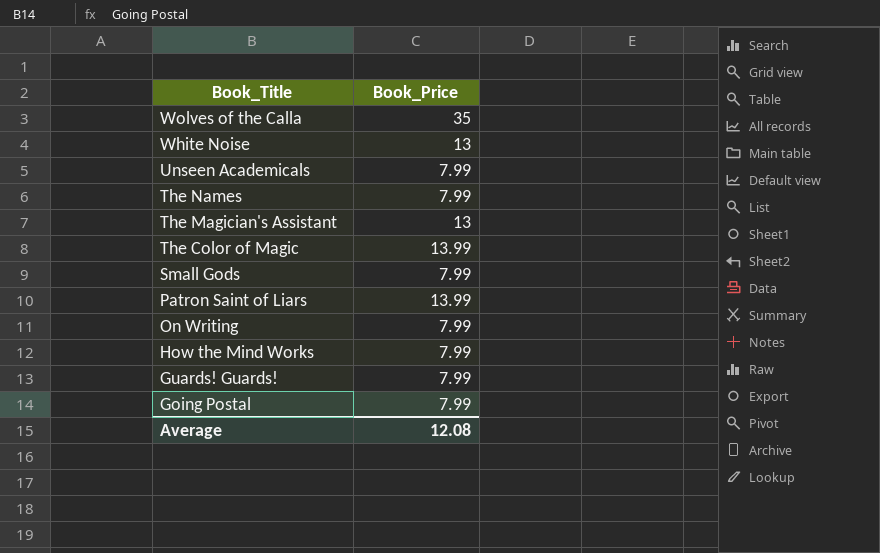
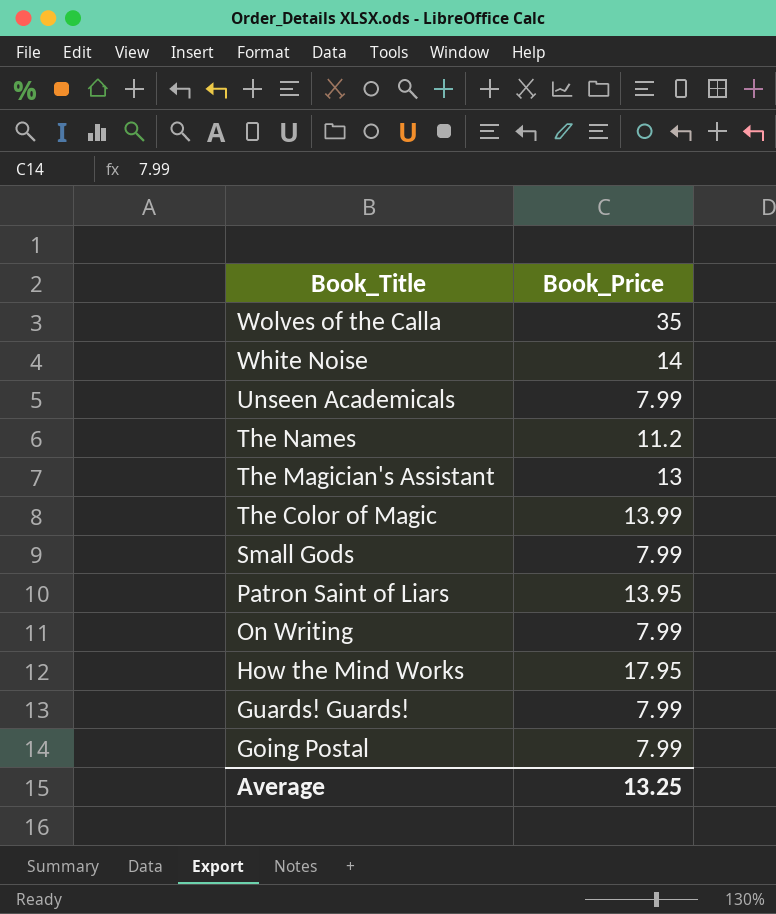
White Noise | Book_Price: 13 -> 14
The Names | Book_Price: 7.99 -> 11.2
Patron Saint of Liars | Book_Price: 13.99 -> 13.95
How the Mind Works | Book_Price: 7.99 -> 17.95
Average | Book_Price: 12.08 -> 13.25

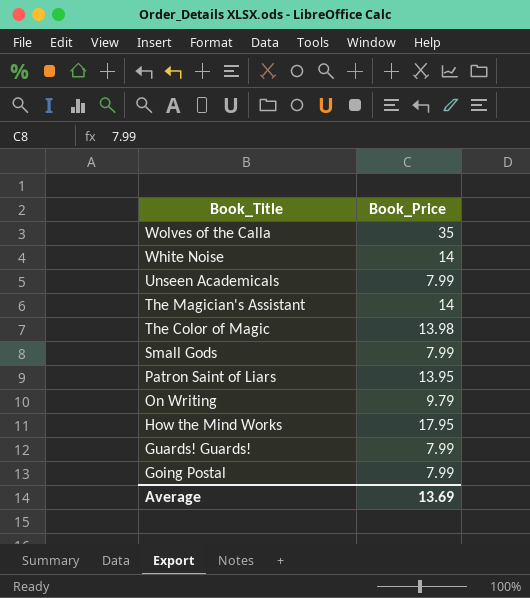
row The Names: 11.2 -> none
The Magician's Assistant | Book_Price: 13 -> 14
The Color of Magic | Book_Price: 13.99 -> 13.98
On Writing | Book_Price: 7.99 -> 9.79
Average | Book_Price: 13.25 -> 13.69

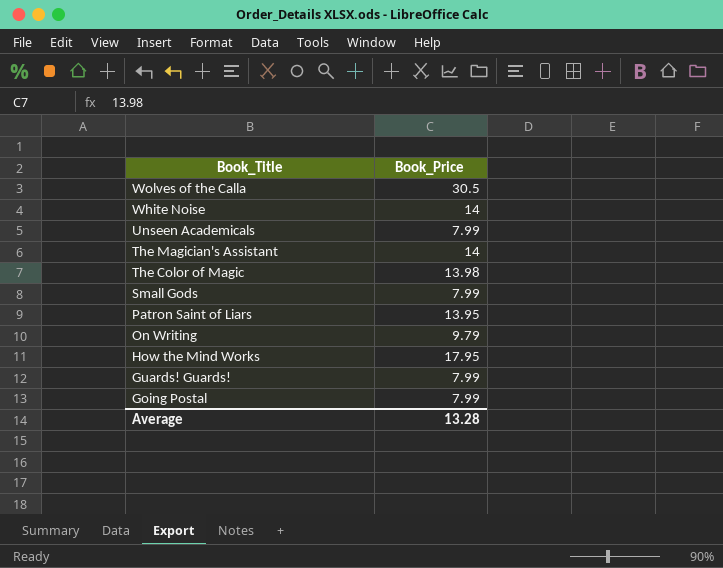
Wolves of the Calla | Book_Price: 35 -> 30.5
Average | Book_Price: 13.69 -> 13.28

